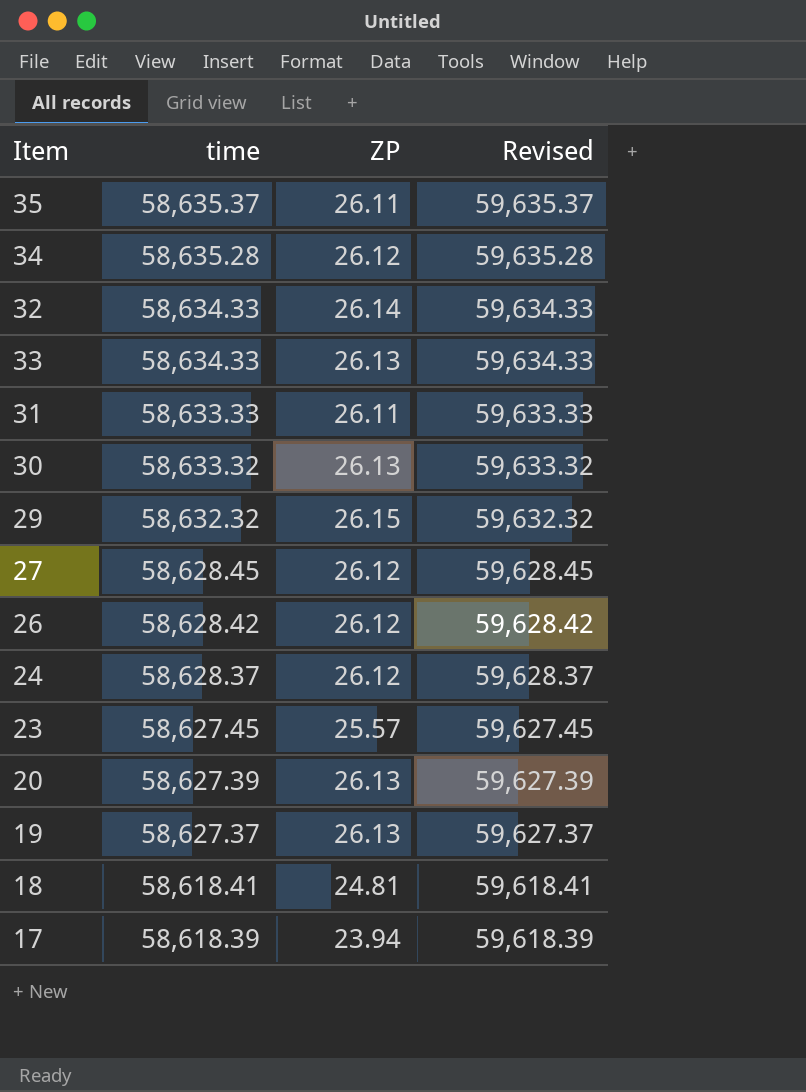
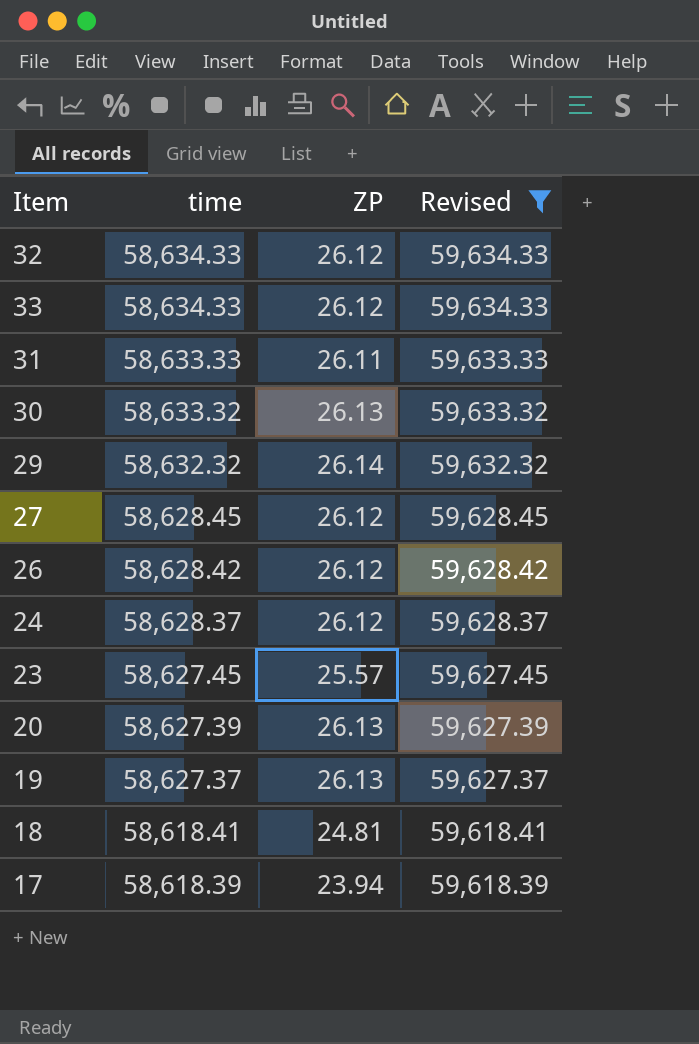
filter: none -> Revised <= 59,634.33
32 | ZP: 26.14 -> 26.12
33 | ZP: 26.13 -> 26.12
29 | ZP: 26.15 -> 26.14

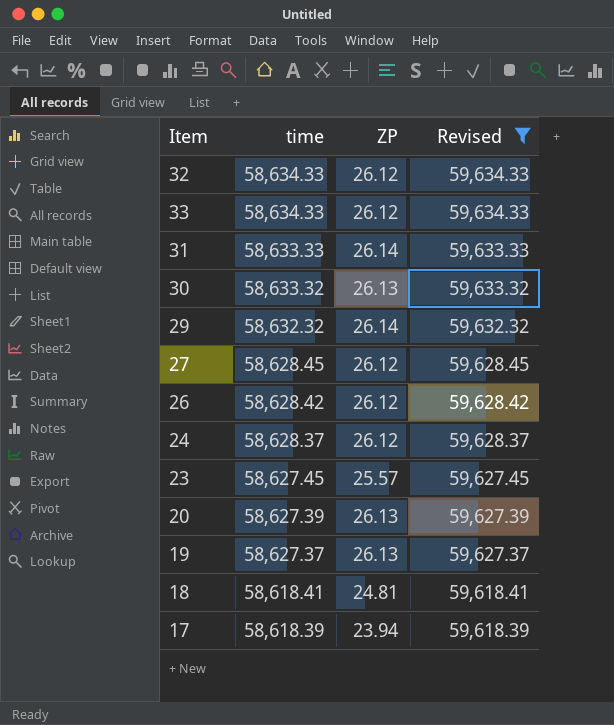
31 | ZP: 26.11 -> 26.14

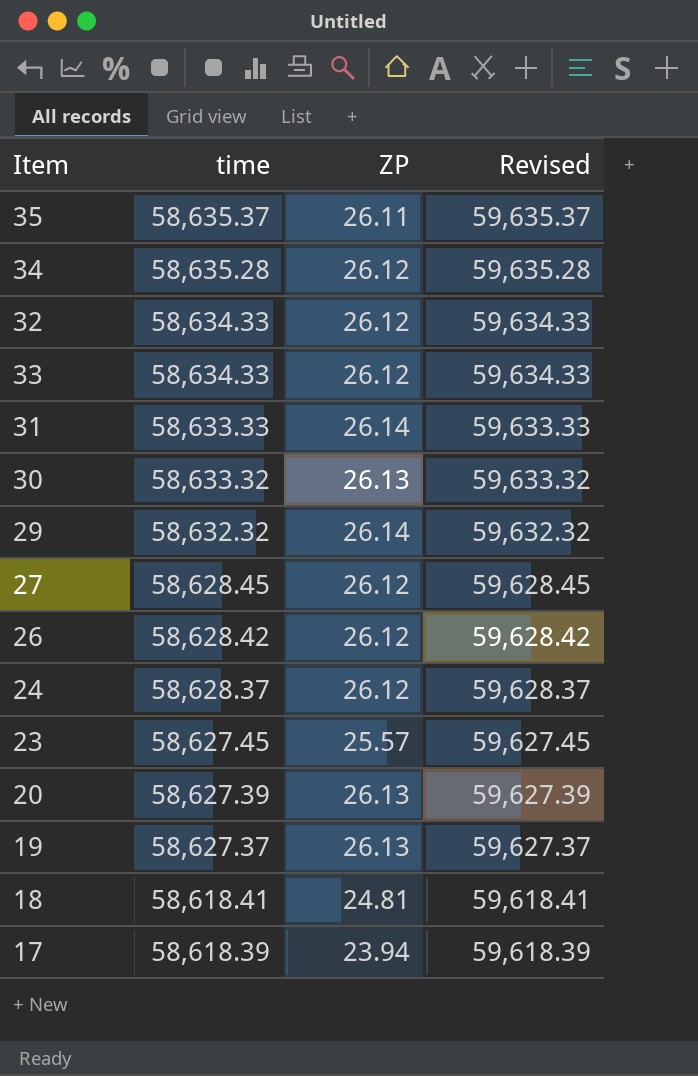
filter: Revised <= 59,634.33 -> none

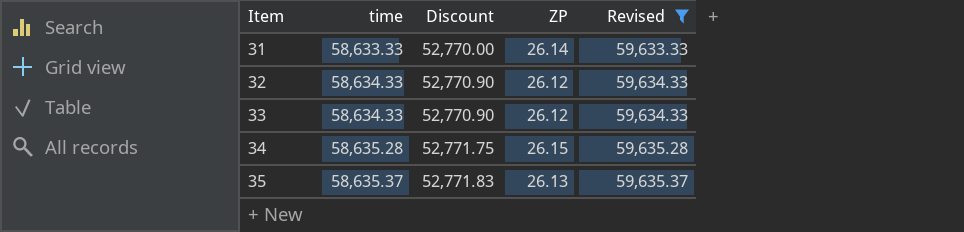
filter: none -> Revised >= 59,633.33
row order: time descending -> Item ascending
column Discount | formula: none -> [time] * 0.9
34 | ZP: 26.12 -> 26.15
35 | ZP: 26.11 -> 26.13

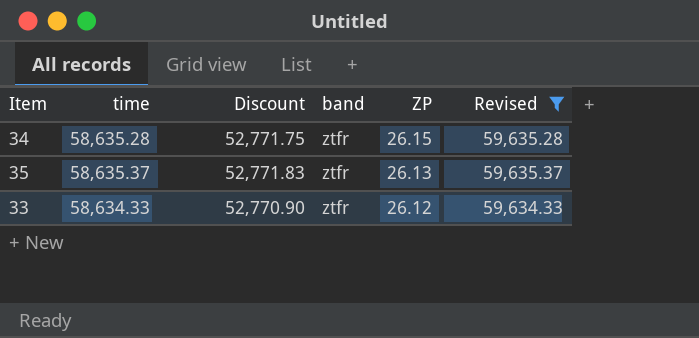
row order: Item ascending -> ZP descending
column band | position: none -> 4
row 31: 58,633.33 | 52,770.00 | 26.14 | 59,633.33 -> none
row 32: 58,634.33 | 52,770.90 | 26.12 | 59,634.33 -> none

